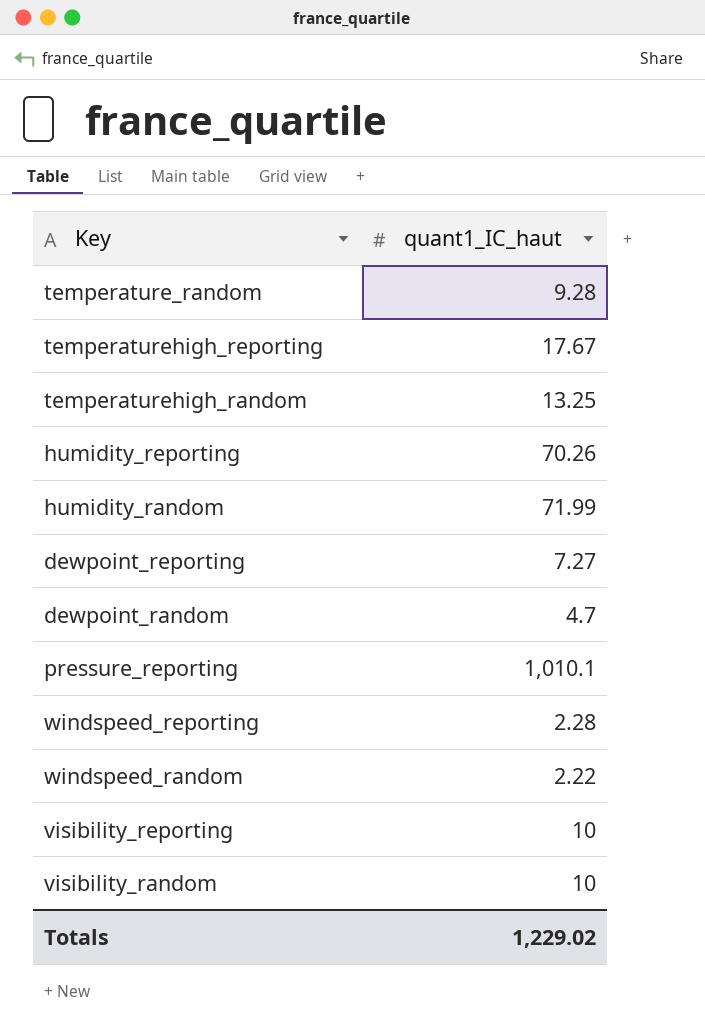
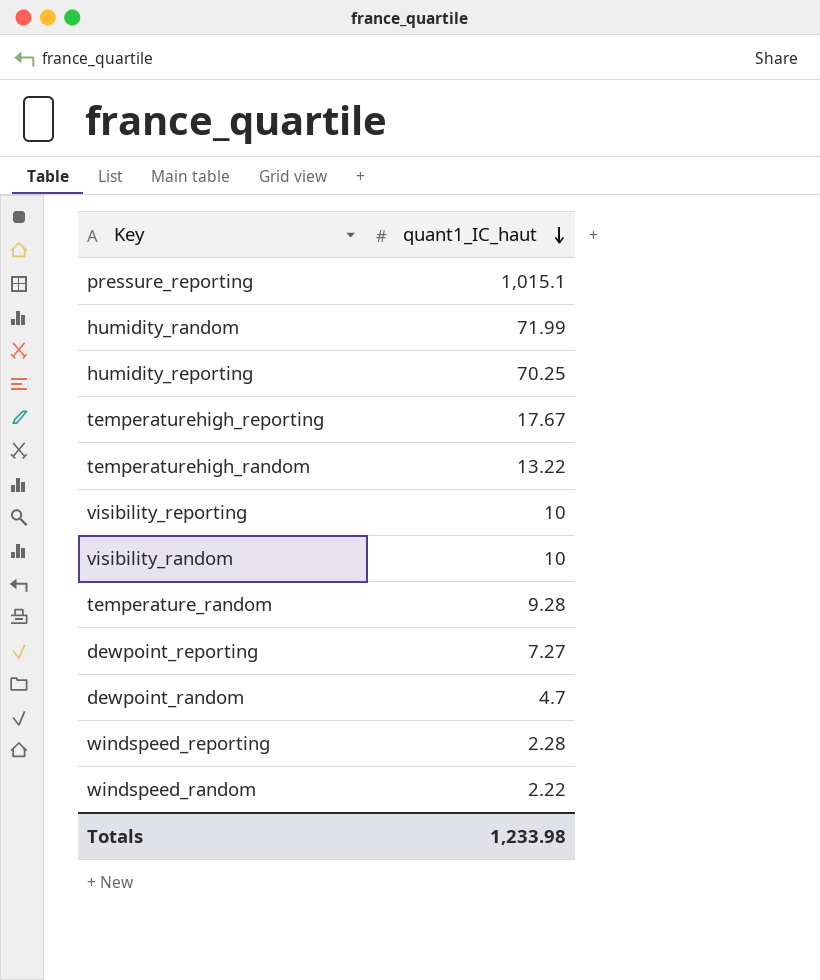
row order: none -> quant1_IC_haut descending
pressure_reporting | quant1_IC_haut: 1,010.1 -> 1,015.1
humidity_reporting | quant1_IC_haut: 70.26 -> 70.25
temperaturehigh_random | quant1_IC_haut: 13.25 -> 13.22
Totals | quant1_IC_haut: 1,229.02 -> 1,233.98

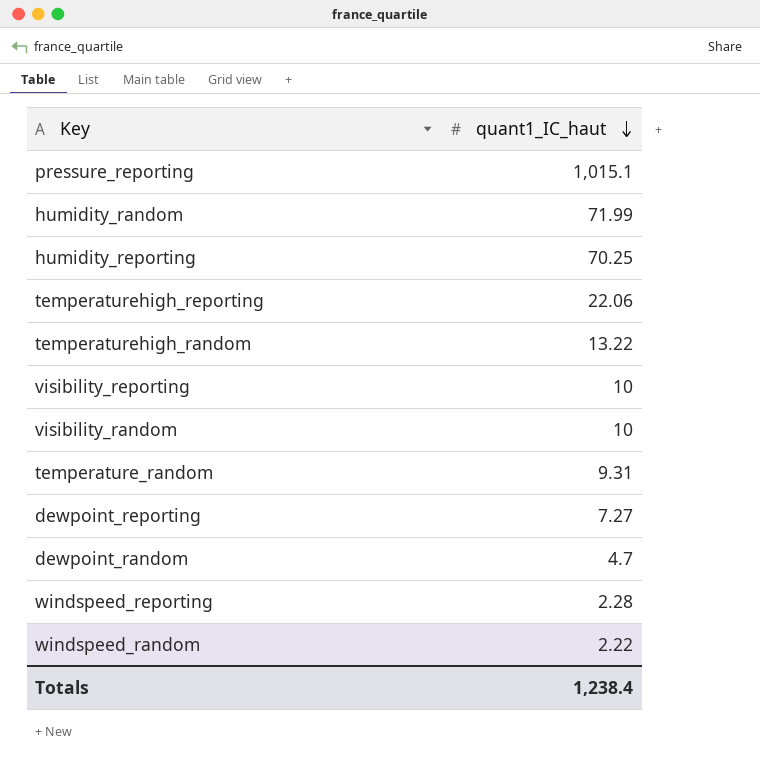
temperaturehigh_reporting | quant1_IC_haut: 17.67 -> 22.06
temperature_random | quant1_IC_haut: 9.28 -> 9.31
Totals | quant1_IC_haut: 1,233.98 -> 1,238.4

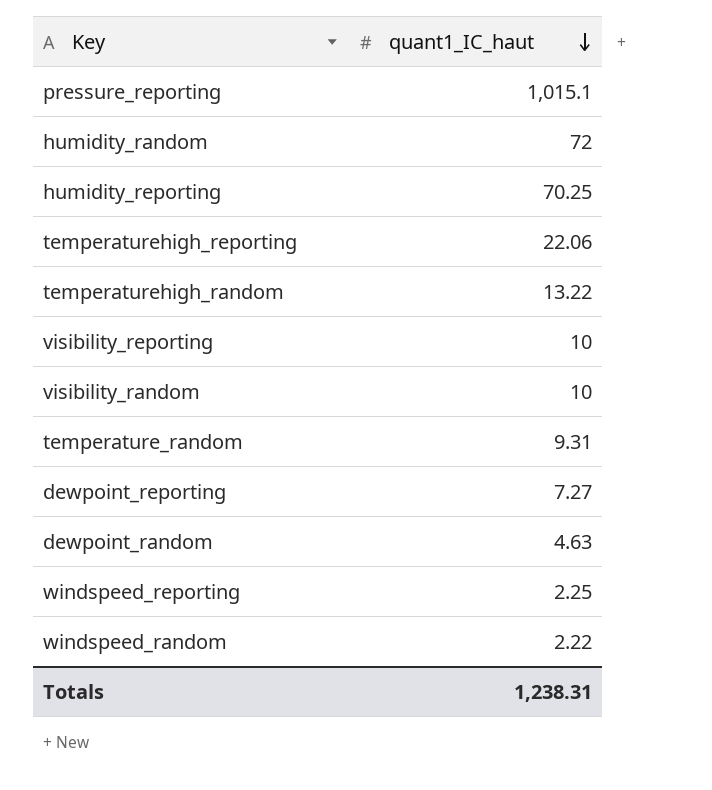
humidity_random | quant1_IC_haut: 71.99 -> 72
dewpoint_random | quant1_IC_haut: 4.7 -> 4.63
windspeed_reporting | quant1_IC_haut: 2.28 -> 2.25
Totals | quant1_IC_haut: 1,238.4 -> 1,238.31

